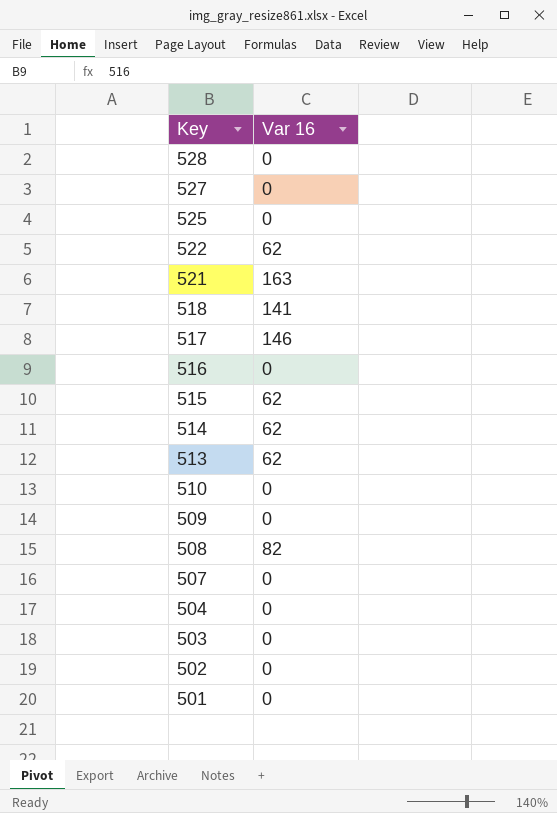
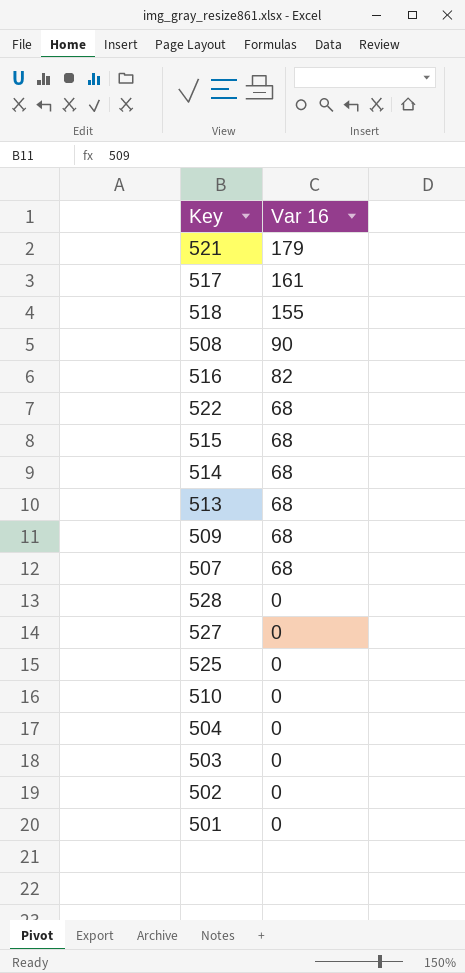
row order: Key descending -> Var 16 descending
521 | Var 16: 163 -> 179
517 | Var 16: 146 -> 161
518 | Var 16: 141 -> 155
508 | Var 16: 82 -> 90
516 | Var 16: 0 -> 82
522 | Var 16: 62 -> 68
515 | Var 16: 62 -> 68
514 | Var 16: 62 -> 68
513 | Var 16: 62 -> 68
509 | Var 16: 0 -> 68
507 | Var 16: 0 -> 68

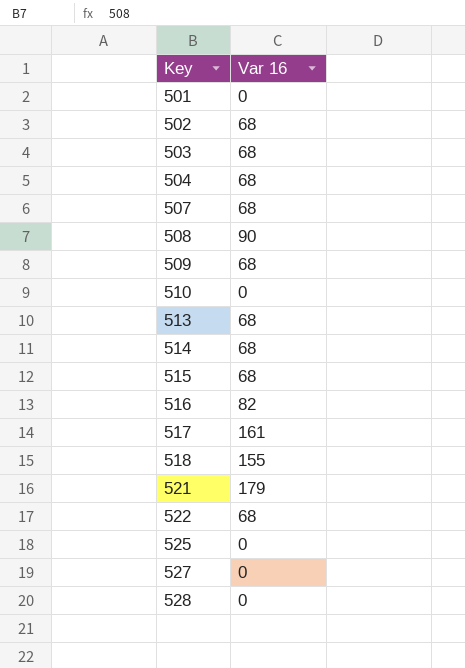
row order: Var 16 descending -> Key ascending
502 | Var 16: 0 -> 68
503 | Var 16: 0 -> 68
504 | Var 16: 0 -> 68

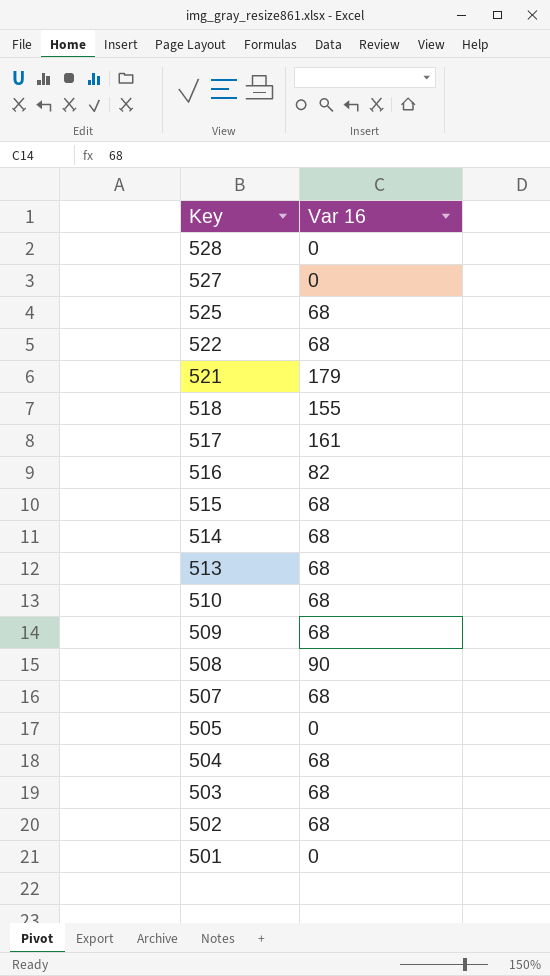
row order: Key ascending -> Key descending
525 | Var 16: 0 -> 68
510 | Var 16: 0 -> 68
row 505: none -> 0

